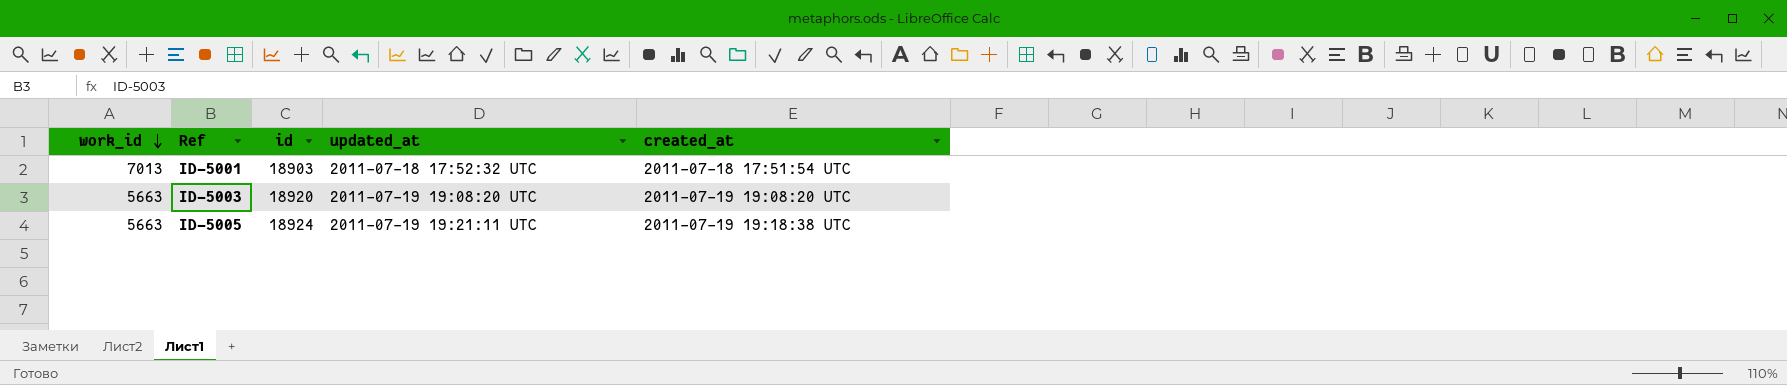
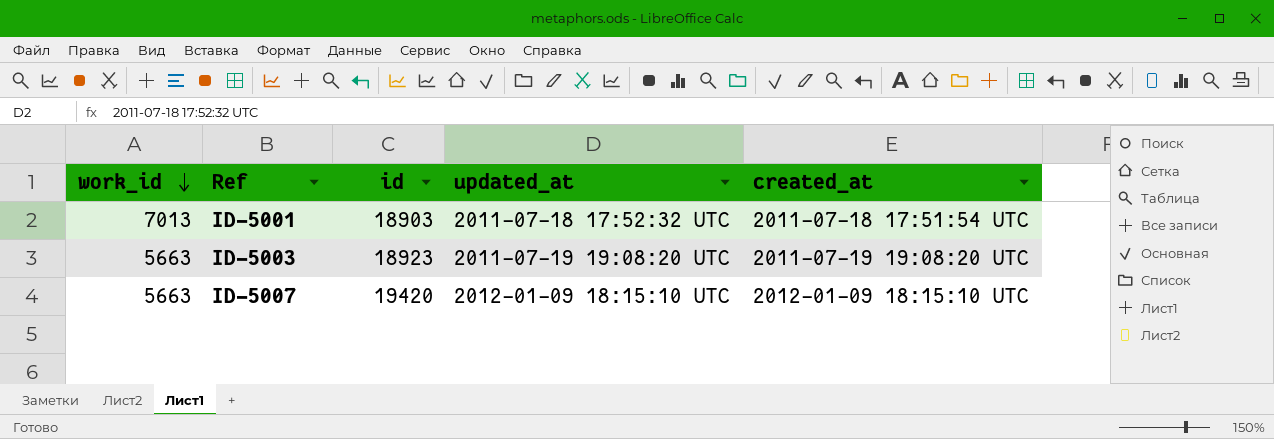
row ID-5005: 5663 | 18924 | 2011-07-19 19:21:11 UTC | 2011-07-19 19:18:38 UTC -> none
ID-5003 | id: 18920 -> 18923
row ID-5007: none -> 5663 | 19420 | 2012-01-09 18:15:10 UTC | 2012-01-09 18:15:10 UTC

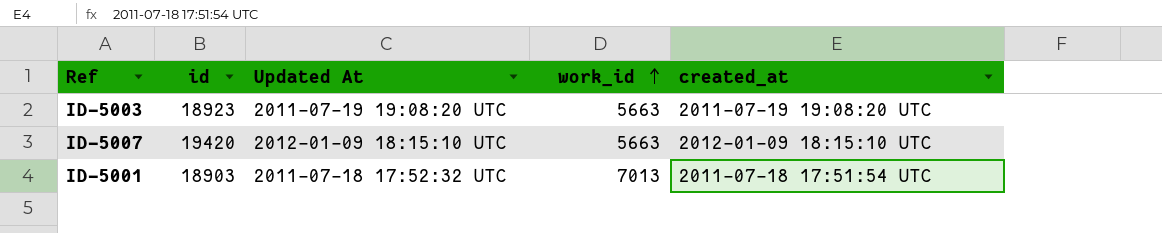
row order: work_id descending -> work_id ascending
column name: updated_at -> Updated At
column work_id | position: 1 -> 4

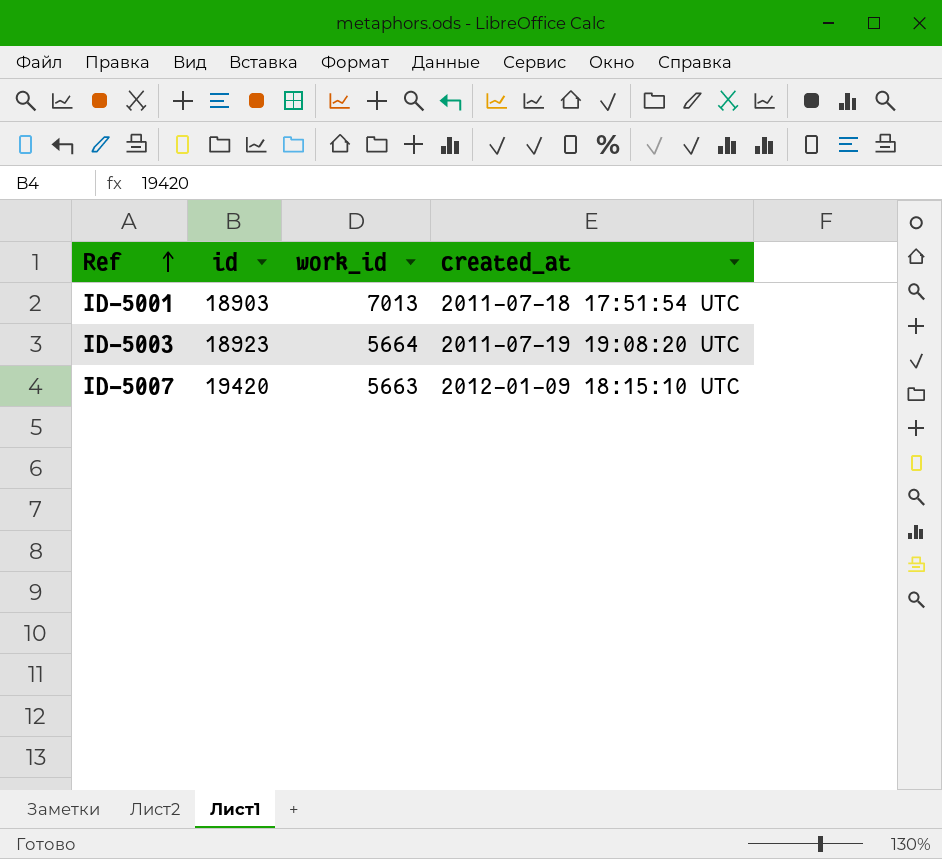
row order: work_id ascending -> Ref ascending
column Updated At | position: 3 -> none
ID-5003 | work_id: 5663 -> 5664

